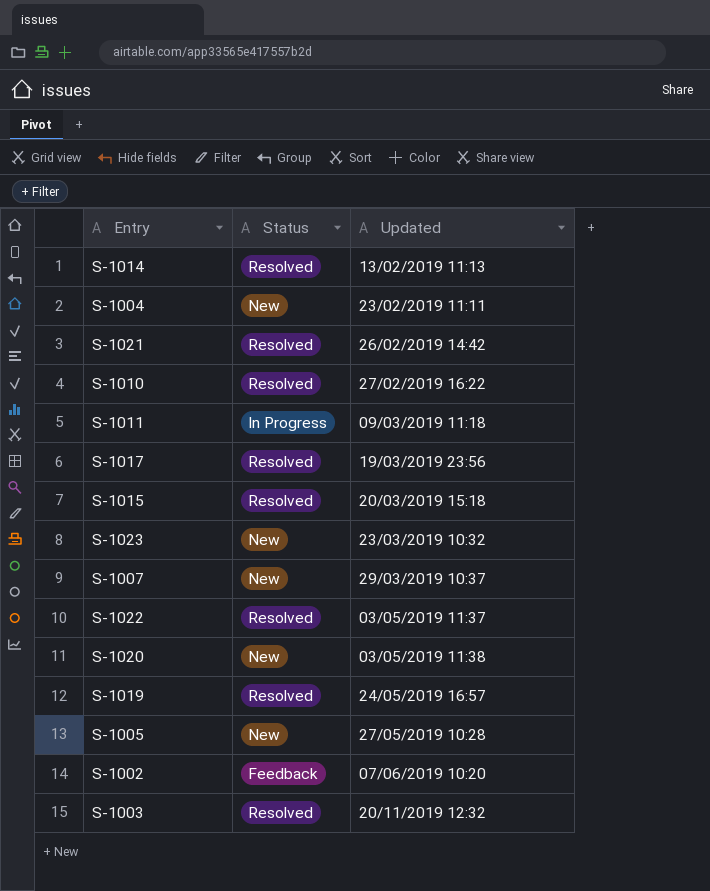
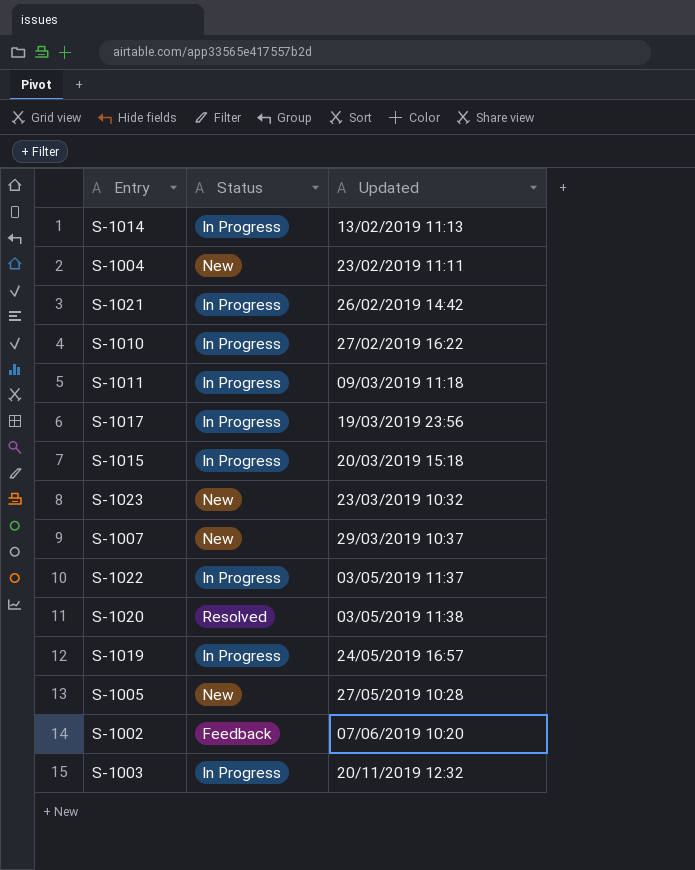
S-1014 | Status: Resolved -> In Progress
S-1021 | Status: Resolved -> In Progress
S-1010 | Status: Resolved -> In Progress
S-1017 | Status: Resolved -> In Progress
S-1015 | Status: Resolved -> In Progress
S-1022 | Status: Resolved -> In Progress
S-1020 | Status: New -> Resolved
S-1019 | Status: Resolved -> In Progress
S-1003 | Status: Resolved -> In Progress

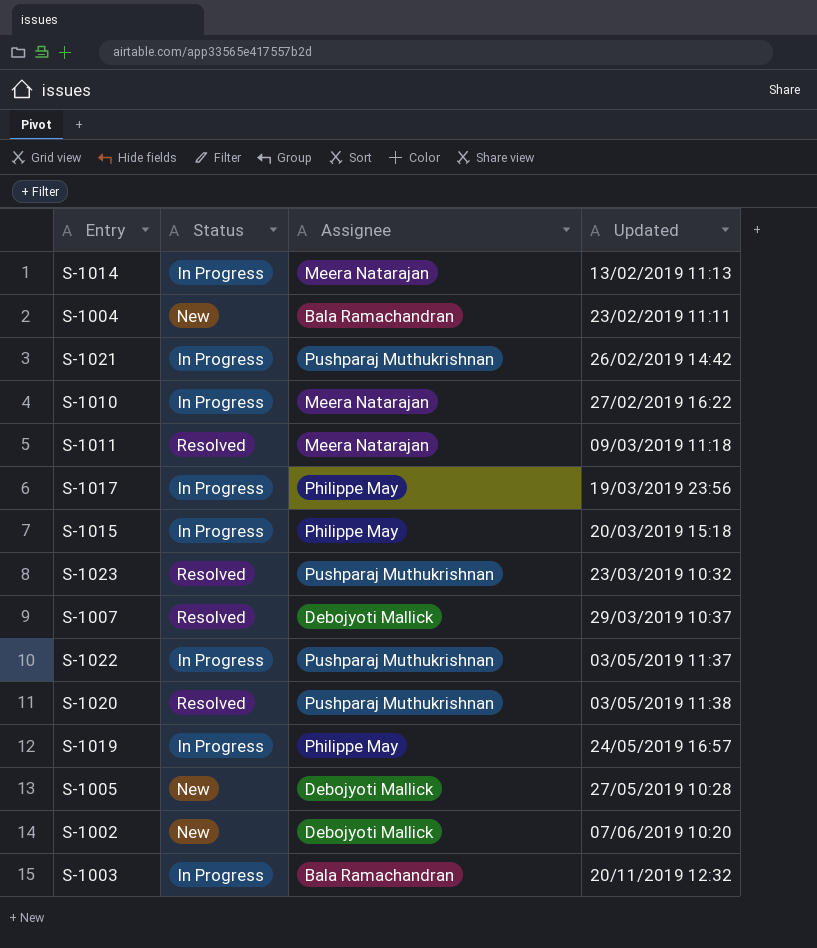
column Assignee | position: none -> 3
S-1011 | Status: In Progress -> Resolved
S-1023 | Status: New -> Resolved
S-1007 | Status: New -> Resolved
S-1002 | Status: Feedback -> New

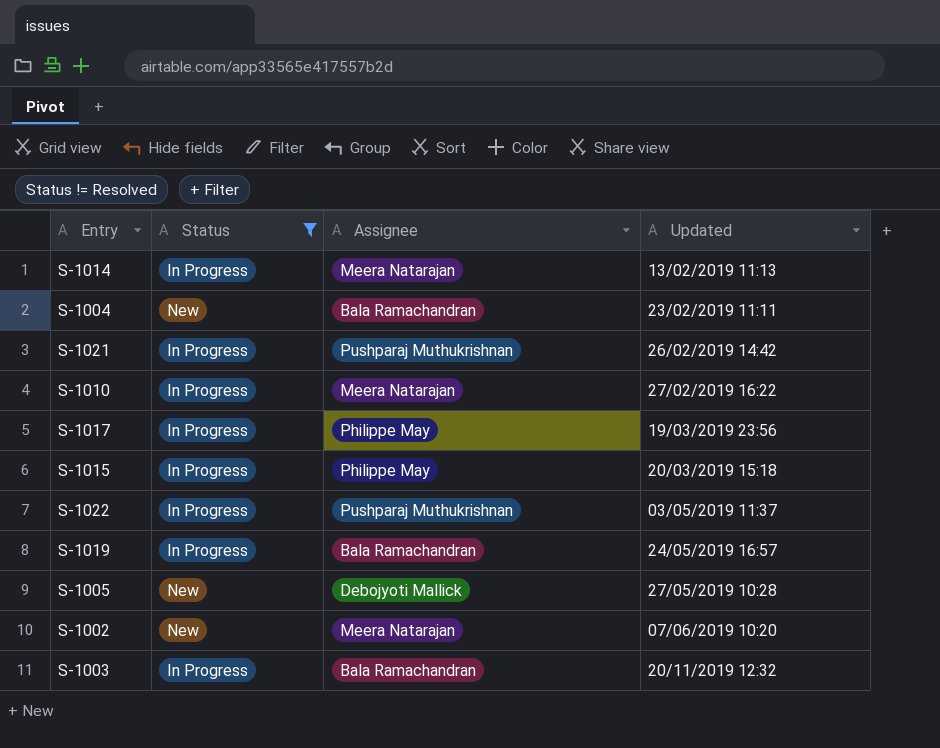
filter: none -> Status != Resolved
S-1019 | Assignee: Philippe May -> Bala Ramachandran
S-1002 | Assignee: Debojyoti Mallick -> Meera Natarajan

